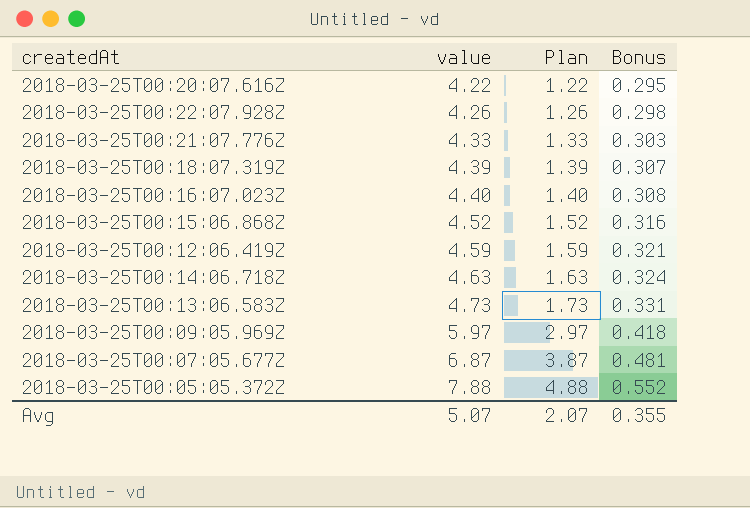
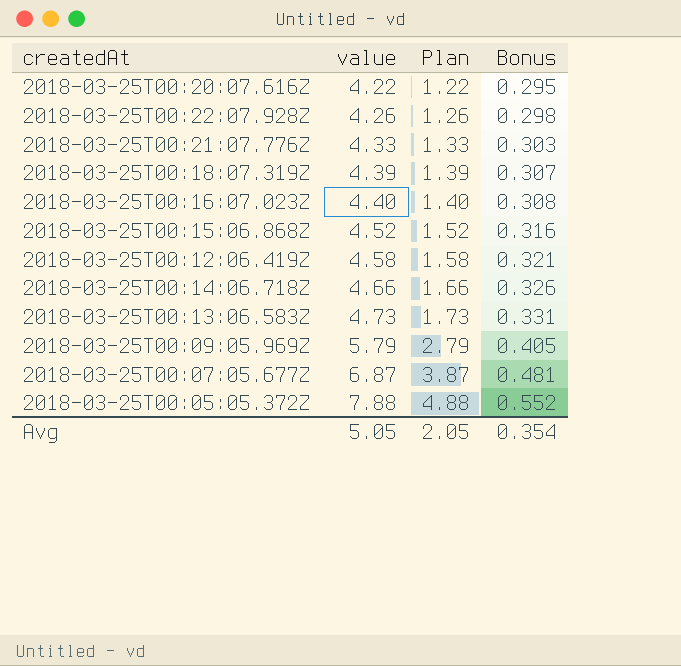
2018-03-25T00:12:06.419Z | value: 4.59 -> 4.58
2018-03-25T00:12:06.419Z | Plan: 1.59 -> 1.58
2018-03-25T00:14:06.718Z | value: 4.63 -> 4.66
2018-03-25T00:14:06.718Z | Plan: 1.63 -> 1.66
2018-03-25T00:14:06.718Z | Bonus: 0.324 -> 0.326
2018-03-25T00:09:05.969Z | value: 5.97 -> 5.79
2018-03-25T00:09:05.969Z | Plan: 2.97 -> 2.79
2018-03-25T00:09:05.969Z | Bonus: 0.418 -> 0.405
Avg | value: 5.07 -> 5.05
Avg | Plan: 2.07 -> 2.05
Avg | Bonus: 0.355 -> 0.354

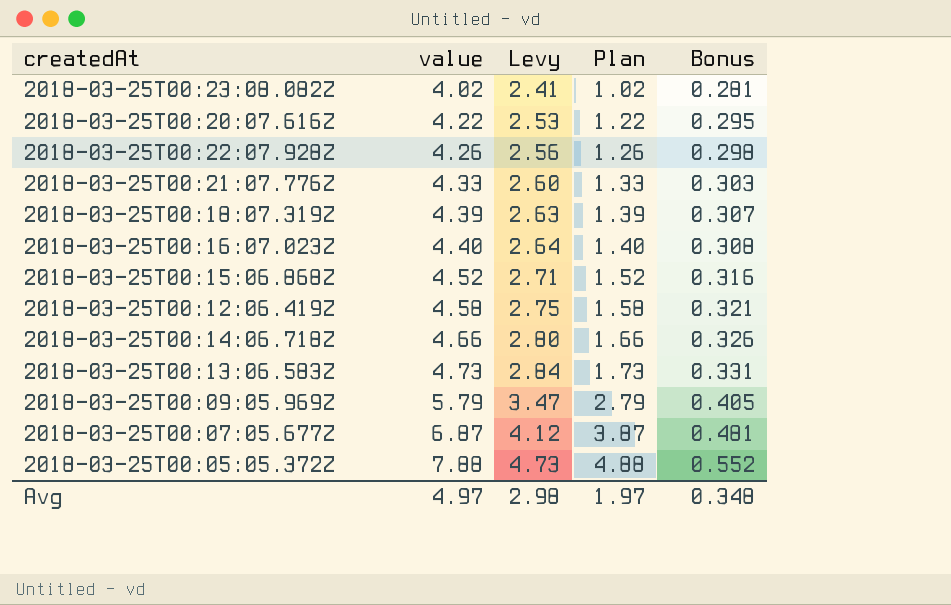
column Levy | formula: none -> [value] * 0.6
row 2018-03-25T00:23:08.082Z: none -> 4.02 | 2.41 | 1.02 | 0.281
Avg | value: 5.05 -> 4.97
Avg | Plan: 2.05 -> 1.97
Avg | Bonus: 0.354 -> 0.348

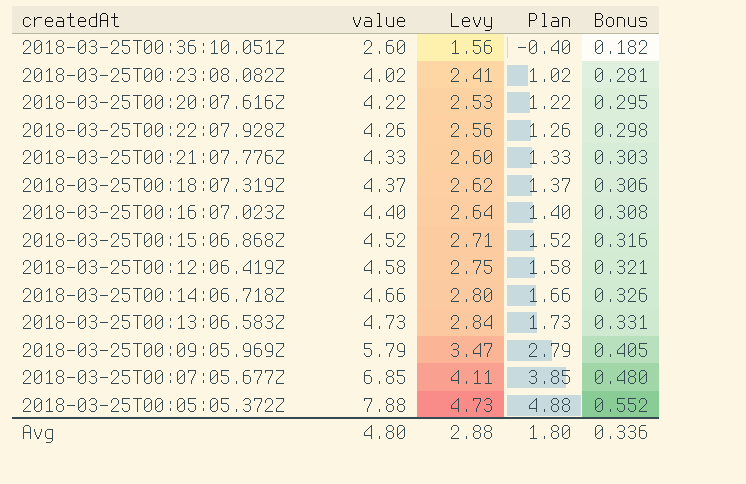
row 2018-03-25T00:36:10.051Z: none -> 2.60 | 1.56 | -0.40 | 0.182
2018-03-25T00:18:07.319Z | value: 4.39 -> 4.37
2018-03-25T00:18:07.319Z | Levy: 2.63 -> 2.62
2018-03-25T00:18:07.319Z | Plan: 1.39 -> 1.37
2018-03-25T00:18:07.319Z | Bonus: 0.307 -> 0.306
2018-03-25T00:07:05.677Z | value: 6.87 -> 6.85
2018-03-25T00:07:05.677Z | Levy: 4.12 -> 4.11
2018-03-25T00:07:05.677Z | Plan: 3.87 -> 3.85
2018-03-25T00:07:05.677Z | Bonus: 0.481 -> 0.480
Avg | value: 4.97 -> 4.80
Avg | Levy: 2.98 -> 2.88
Avg | Plan: 1.97 -> 1.80
Avg | Bonus: 0.348 -> 0.336

